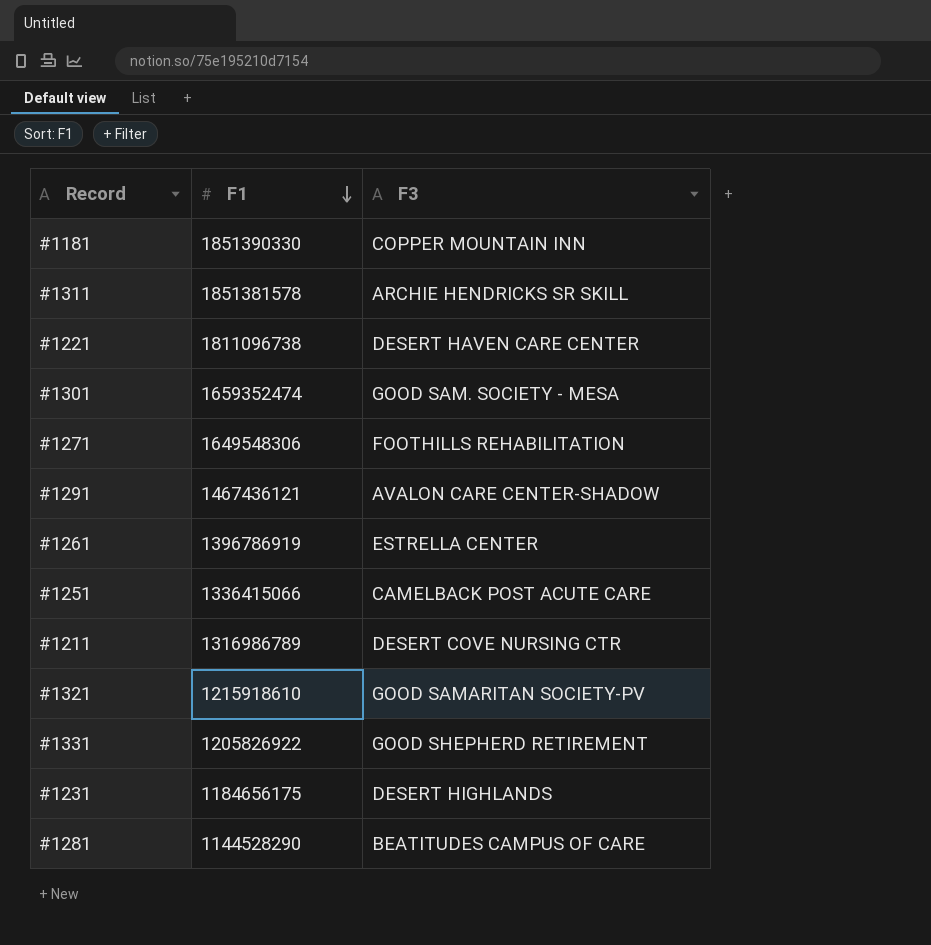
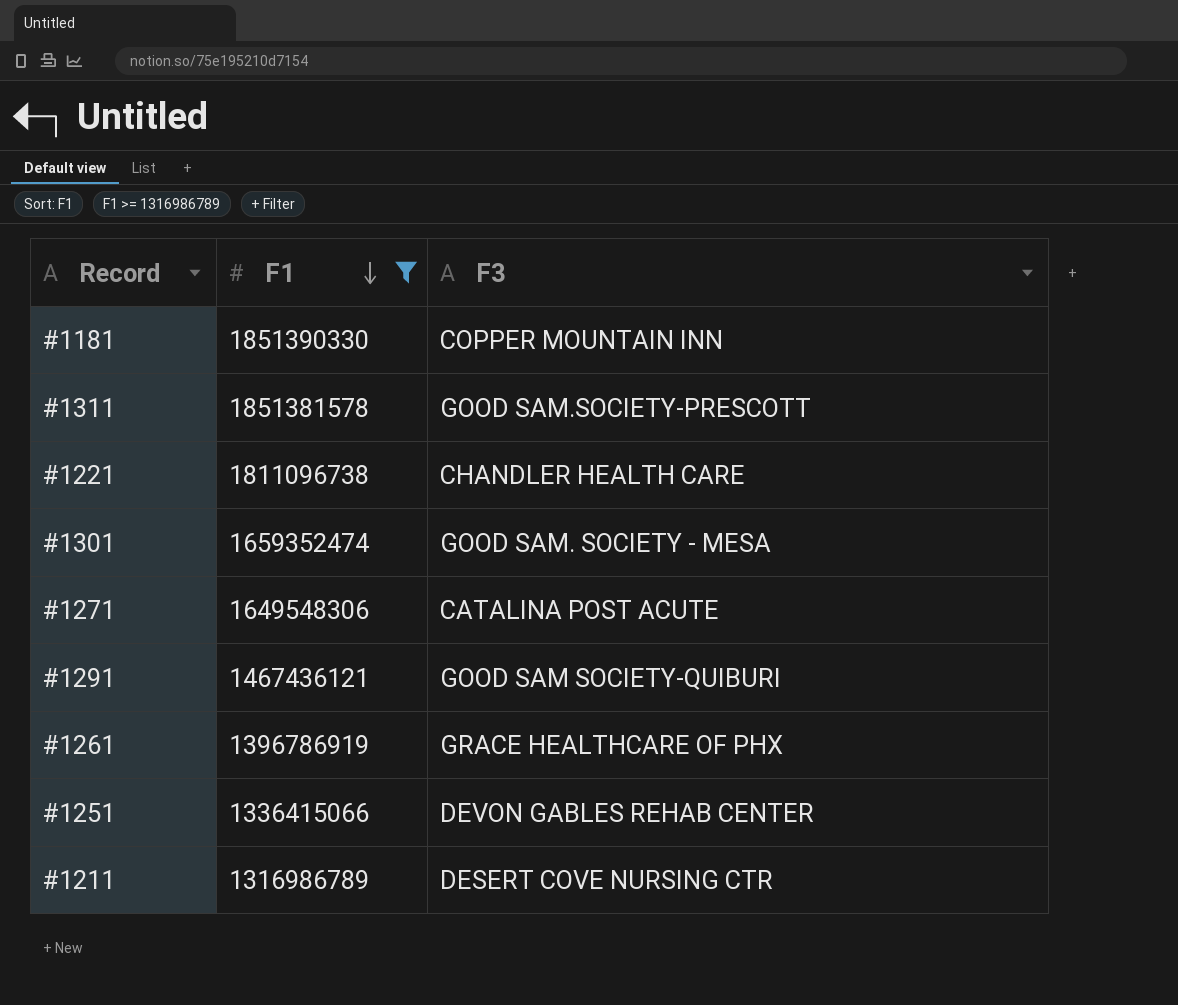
filter: none -> F1 >= 1316986789
#1311 | F3: ARCHIE HENDRICKS SR SKILL -> GOOD SAM.SOCIETY-PRESCOTT
#1221 | F3: DESERT HAVEN CARE CENTER -> CHANDLER HEALTH CARE
#1271 | F3: FOOTHILLS REHABILITATION -> CATALINA POST ACUTE
#1291 | F3: AVALON CARE CENTER-SHADOW -> GOOD SAM SOCIETY-QUIBURI
#1261 | F3: ESTRELLA CENTER -> GRACE HEALTHCARE OF PHX
#1251 | F3: CAMELBACK POST ACUTE CARE -> DEVON GABLES REHAB CENTER

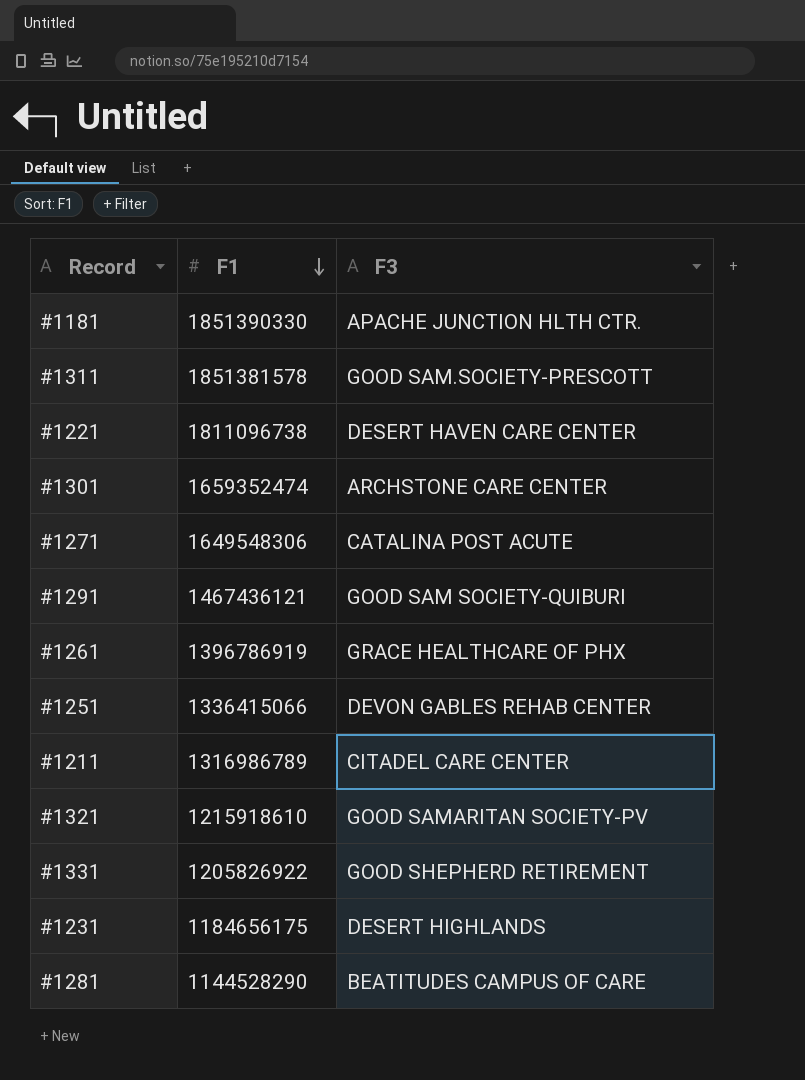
filter: F1 >= 1316986789 -> none
#1181 | F3: COPPER MOUNTAIN INN -> APACHE JUNCTION HLTH CTR.
#1221 | F3: CHANDLER HEALTH CARE -> DESERT HAVEN CARE CENTER
#1301 | F3: GOOD SAM. SOCIETY - MESA -> ARCHSTONE CARE CENTER
#1211 | F3: DESERT COVE NURSING CTR -> CITADEL CARE CENTER

